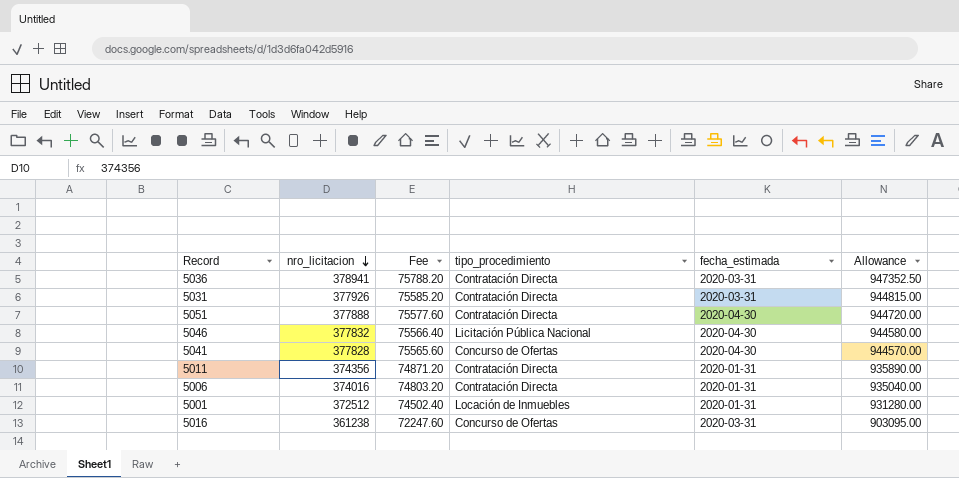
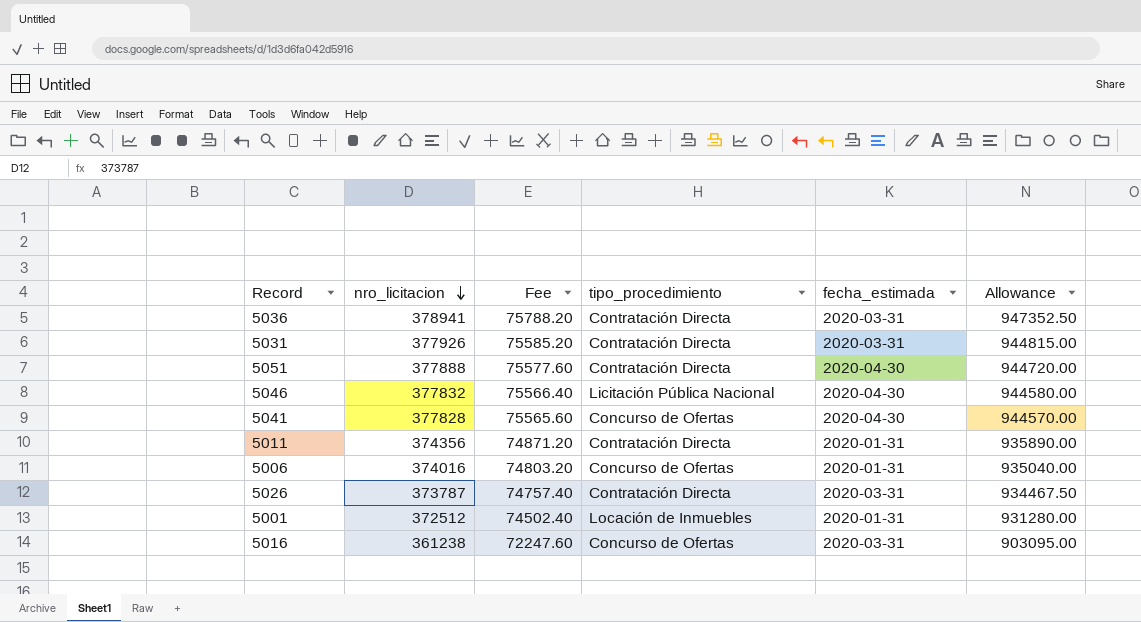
5006 | tipo_procedimiento: Contratación Directa -> Concurso de Ofertas
row 5026: none -> 373787 | 74757.40 | Contratación Directa | 2020-03-31 | 934467.50

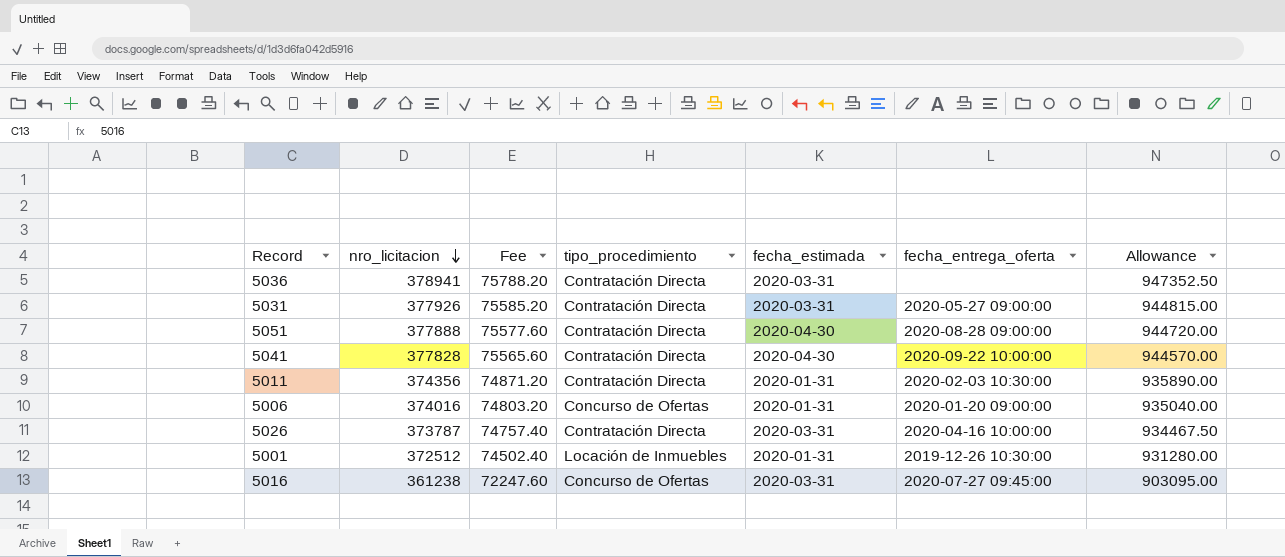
column fecha_entrega_oferta | position: none -> 6
row 5046: 377832 | 75566.40 | Licitación Pública Nacional | 2020-04-30 | 944580.00 -> none
5041 | tipo_procedimiento: Concurso de Ofertas -> Contratación Directa

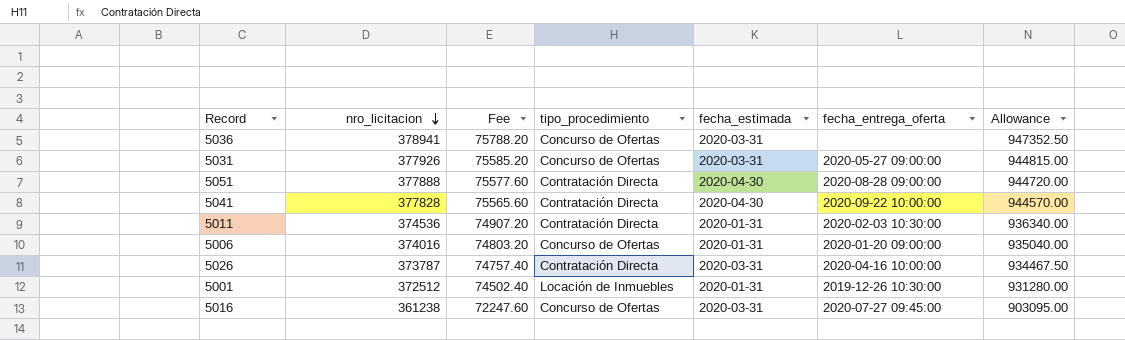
5036 | tipo_procedimiento: Contratación Directa -> Concurso de Ofertas
5031 | tipo_procedimiento: Contratación Directa -> Concurso de Ofertas
5011 | nro_licitacion: 374356 -> 374536
5011 | Fee: 74871.20 -> 74907.20
5011 | Allowance: 935890.00 -> 936340.00

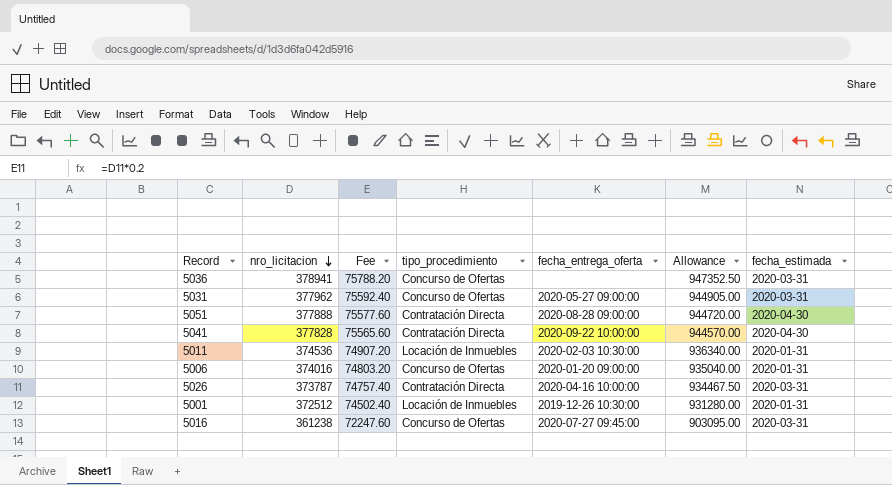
column fecha_estimada | position: 5 -> 7
5031 | nro_licitacion: 377926 -> 377962
5031 | Fee: 75585.20 -> 75592.40
5031 | Allowance: 944815.00 -> 944905.00
5011 | tipo_procedimiento: Contratación Directa -> Locación de Inmuebles

